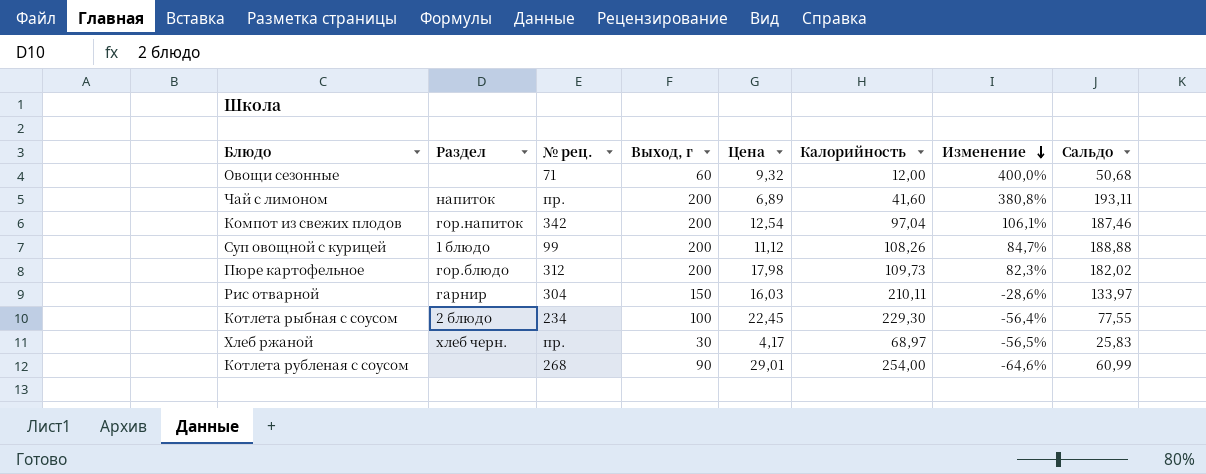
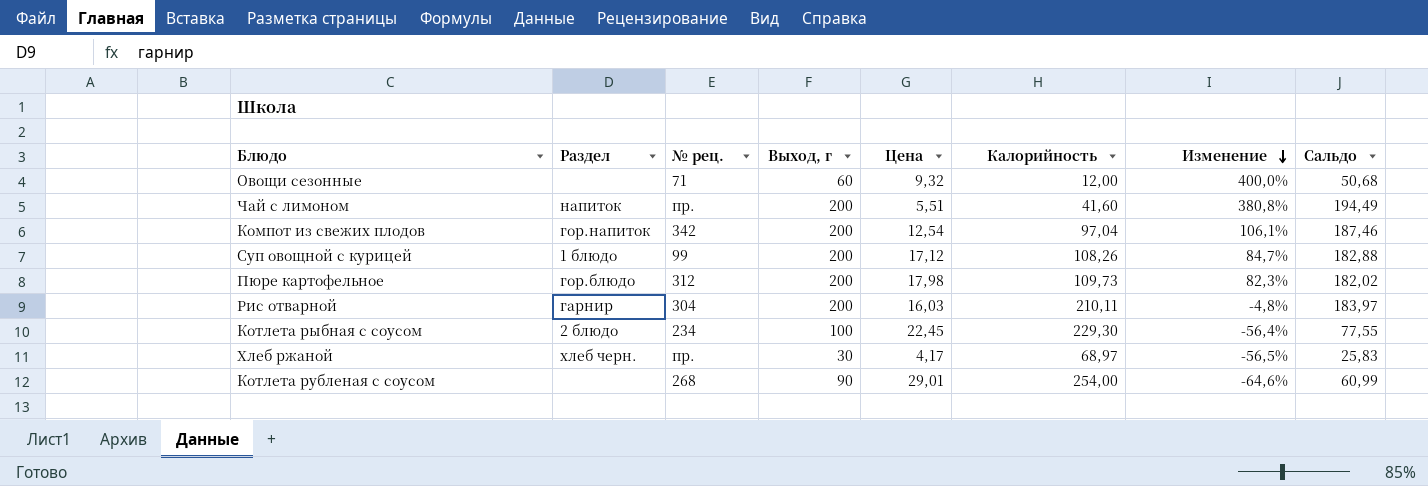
Чай с лимоном | Цена: 6,89 -> 5,51
Чай с лимоном | Сальдо: 193,11 -> 194,49
Суп овощной с курицей | Цена: 11,12 -> 17,12
Суп овощной с курицей | Сальдо: 188,88 -> 182,88
Рис отварной | Выход, г: 150 -> 200
Рис отварной | Изменение: -28,6% -> -4,8%
Рис отварной | Сальдо: 133,97 -> 183,97

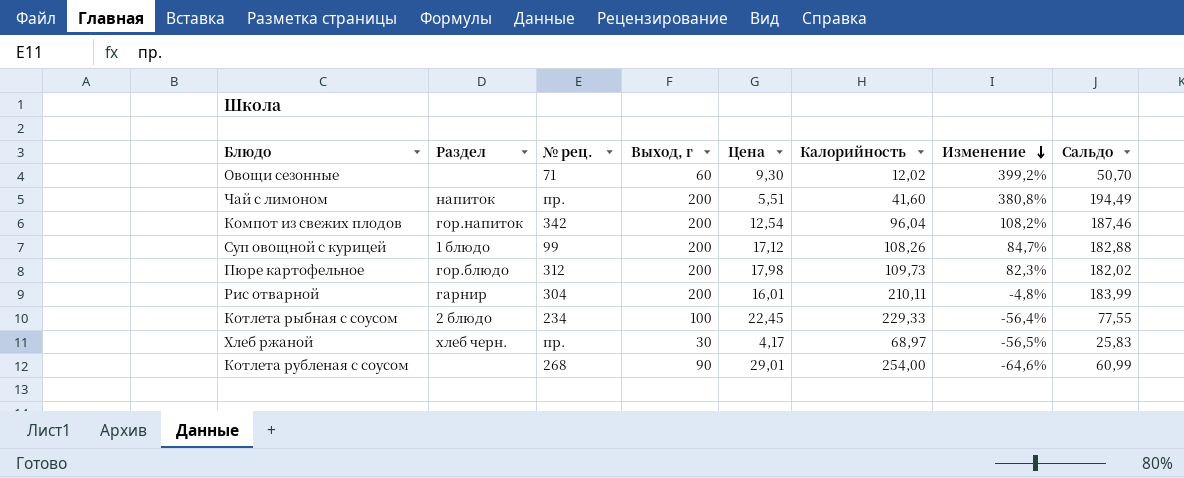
Овощи сезонные | Цена: 9,32 -> 9,30
Овощи сезонные | Калорийность: 12,00 -> 12,02
Овощи сезонные | Изменение: 400,0% -> 399,2%
Овощи сезонные | Сальдо: 50,68 -> 50,70
Компот из свежих плодов | Калорийность: 97,04 -> 96,04
Компот из свежих плодов | Изменение: 106,1% -> 108,2%
Рис отварной | Цена: 16,03 -> 16,01
Рис отварной | Сальдо: 183,97 -> 183,99
Котлета рыбная с соусом | Калорийность: 229,30 -> 229,33

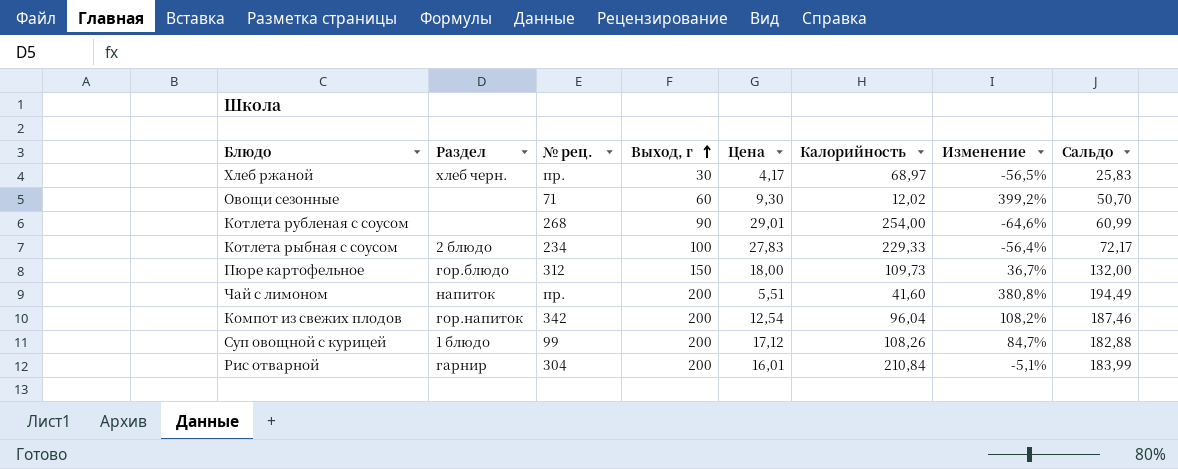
row order: Изменение descending -> Выход, г ascending
Котлета рыбная с соусом | Цена: 22,45 -> 27,83
Котлета рыбная с соусом | Сальдо: 77,55 -> 72,17
Пюре картофельное | Выход, г: 200 -> 150
Пюре картофельное | Цена: 17,98 -> 18,00
Пюре картофельное | Изменение: 82,3% -> 36,7%
Пюре картофельное | Сальдо: 182,02 -> 132,00
Рис отварной | Калорийность: 210,11 -> 210,84
Рис отварной | Изменение: -4,8% -> -5,1%

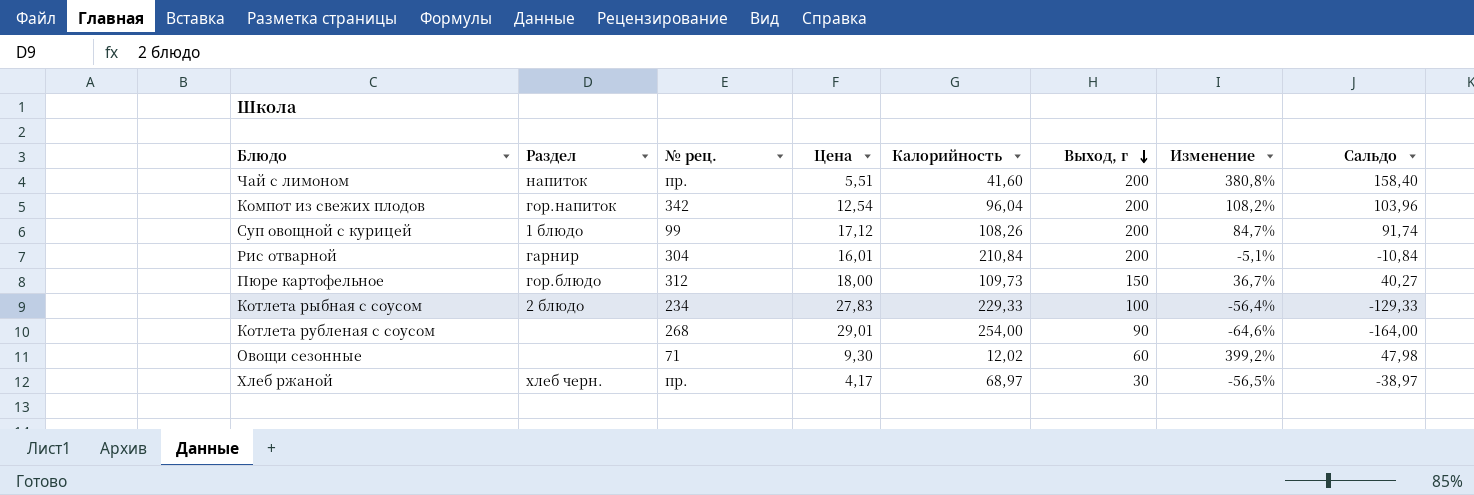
row order: Выход, г ascending -> Выход, г descending
column Выход, г | position: 4 -> 6
column Сальдо | formula: [Выход, г] - [Цена] -> [Выход, г] - [Калорийность]

